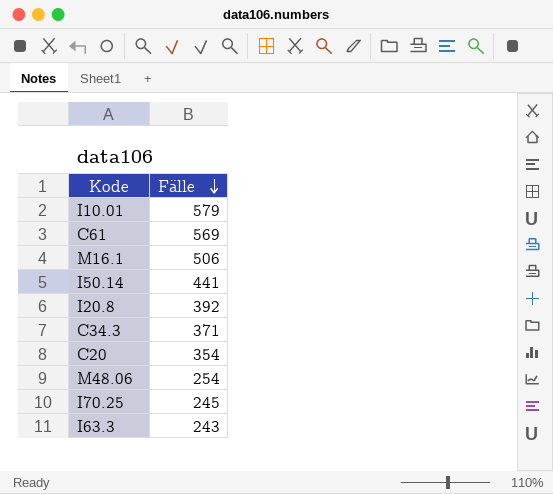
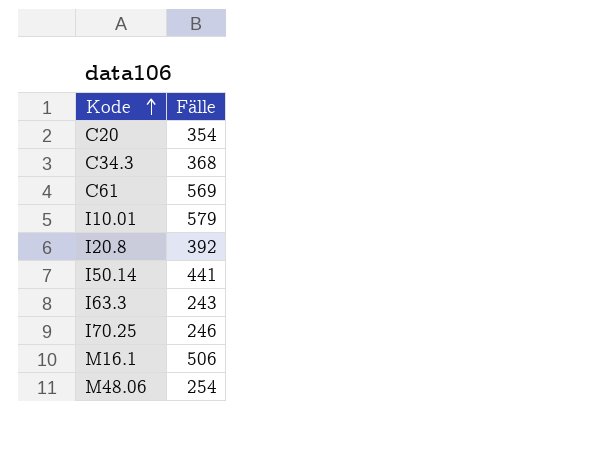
row order: Fälle descending -> Kode ascending
C34.3 | Fälle: 371 -> 368
I70.25 | Fälle: 245 -> 246

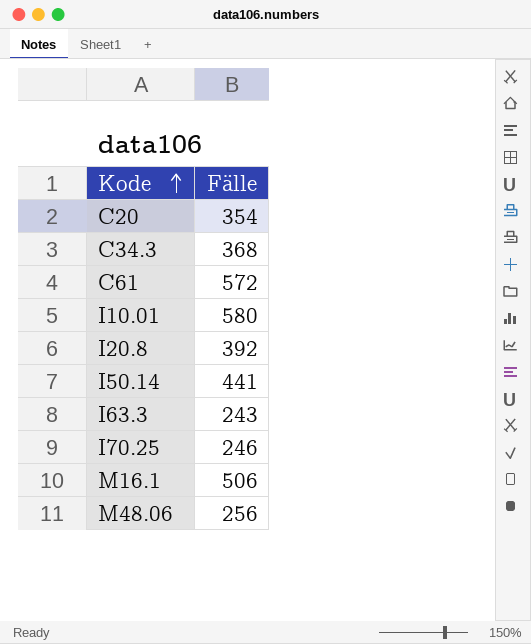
C61 | Fälle: 569 -> 572
I10.01 | Fälle: 579 -> 580
M48.06 | Fälle: 254 -> 256

